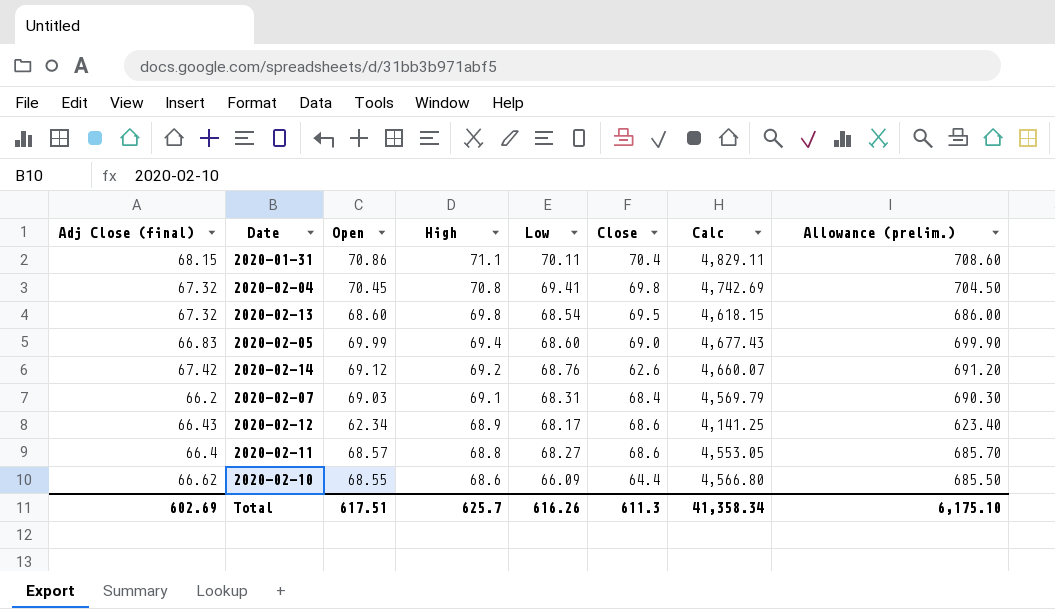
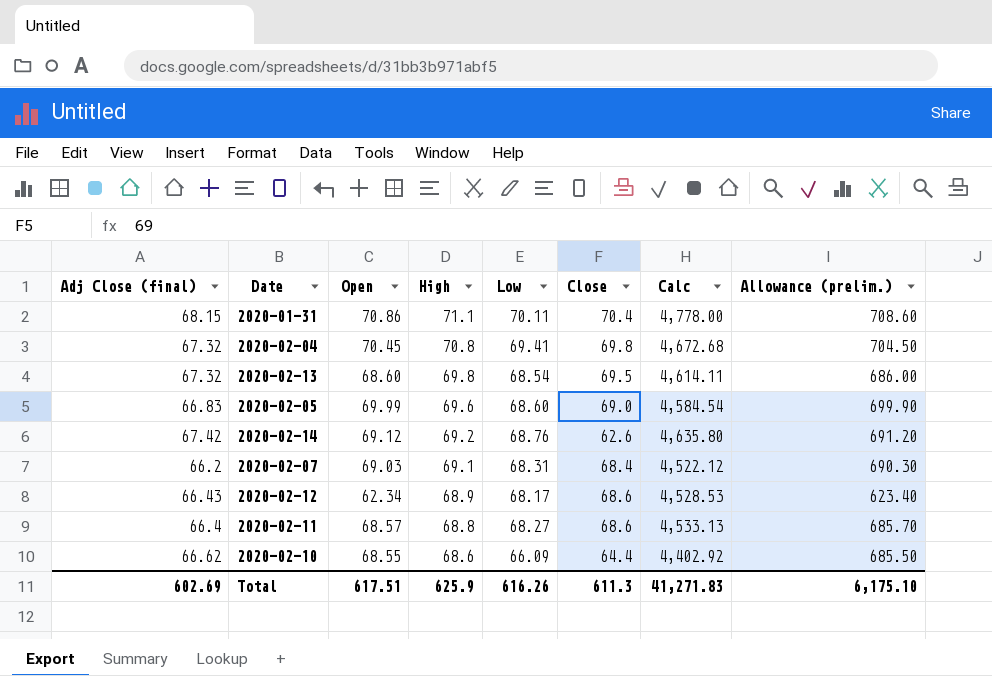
column Calc | formula: [Adj Close (final)] * [Open] -> [Adj Close (final)] * [Low]
2020-02-05 | High: 69.4 -> 69.6
Total | High: 625.7 -> 625.9
Total | Calc: 41,358.34 -> 41,271.83

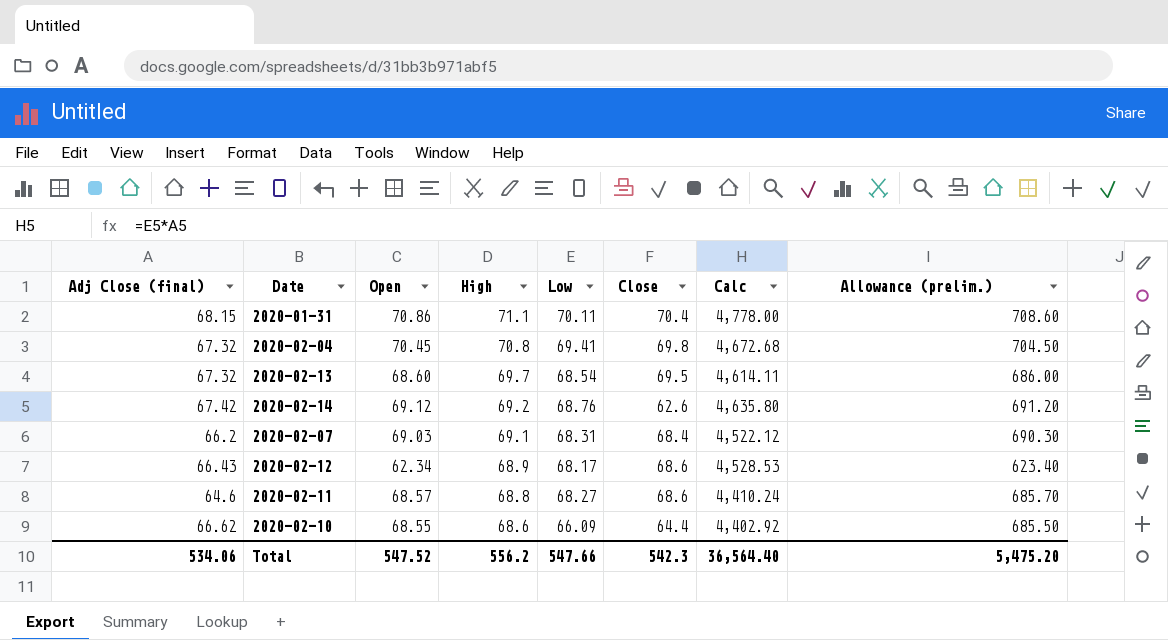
row 2020-02-05: 66.83 | 69.99 | 69.6 | 68.60 | 69.0 | 4,584.54 | 699.90 -> none
2020-02-13 | High: 69.8 -> 69.7
2020-02-11 | Adj Close (final): 66.4 -> 64.6
2020-02-11 | Calc: 4,533.13 -> 4,410.24
Total | Adj Close (final): 602.69 -> 534.06
Total | Open: 617.51 -> 547.52
Total | High: 625.9 -> 556.2
Total | Low: 616.26 -> 547.66
Total | Close: 611.3 -> 542.3
Total | Calc: 41,271.83 -> 36,564.40
Total | Allowance (prelim.): 6,175.10 -> 5,475.20

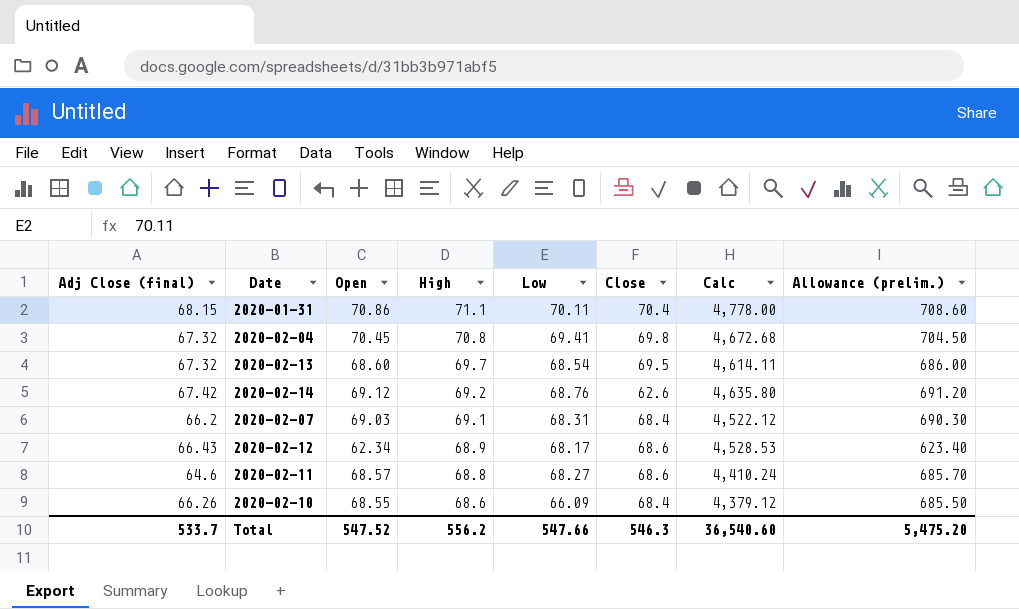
2020-02-10 | Adj Close (final): 66.62 -> 66.26
2020-02-10 | Close: 64.4 -> 68.4
2020-02-10 | Calc: 4,402.92 -> 4,379.12
Total | Adj Close (final): 534.06 -> 533.7
Total | Close: 542.3 -> 546.3
Total | Calc: 36,564.40 -> 36,540.60

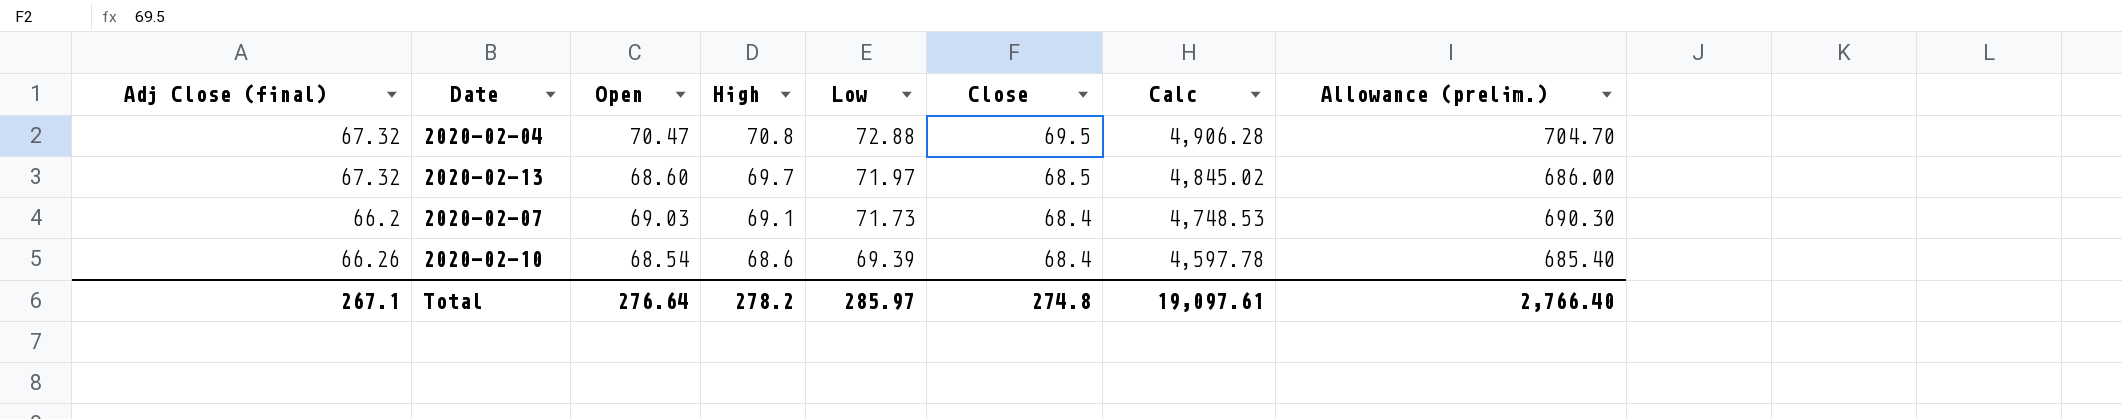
row 2020-01-31: 68.15 | 70.86 | 71.1 | 70.11 | 70.4 | 4,778.00 | 708.60 -> none
row 2020-02-14: 67.42 | 69.12 | 69.2 | 68.76 | 62.6 | 4,635.80 | 691.20 -> none
row 2020-02-12: 66.43 | 62.34 | 68.9 | 68.17 | 68.6 | 4,528.53 | 623.40 -> none
row 2020-02-11: 64.6 | 68.57 | 68.8 | 68.27 | 68.6 | 4,410.24 | 685.70 -> none
2020-02-04 | Open: 70.45 -> 70.47
2020-02-04 | Low: 69.41 -> 72.88
2020-02-04 | Close: 69.8 -> 69.5
2020-02-04 | Calc: 4,672.68 -> 4,906.28
2020-02-04 | Allowance (prelim.): 704.50 -> 704.70
2020-02-13 | Low: 68.54 -> 71.97
2020-02-13 | Close: 69.5 -> 68.5
2020-02-13 | Calc: 4,614.11 -> 4,845.02
2020-02-07 | Low: 68.31 -> 71.73
2020-02-07 | Calc: 4,522.12 -> 4,748.53
2020-02-10 | Open: 68.55 -> 68.54
2020-02-10 | Low: 66.09 -> 69.39
2020-02-10 | Calc: 4,379.12 -> 4,597.78
2020-02-10 | Allowance (prelim.): 685.50 -> 685.40
Total | Adj Close (final): 533.7 -> 267.1
Total | Open: 547.52 -> 276.64
Total | High: 556.2 -> 278.2
Total | Low: 547.66 -> 285.97
Total | Close: 546.3 -> 274.8
Total | Calc: 36,540.60 -> 19,097.61
Total | Allowance (prelim.): 5,475.20 -> 2,766.40

